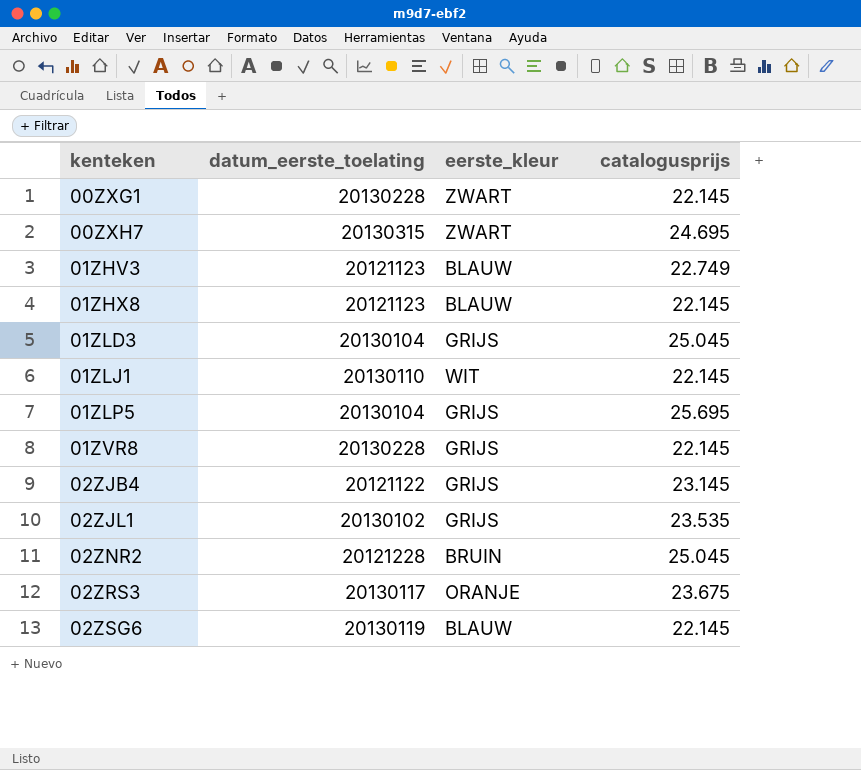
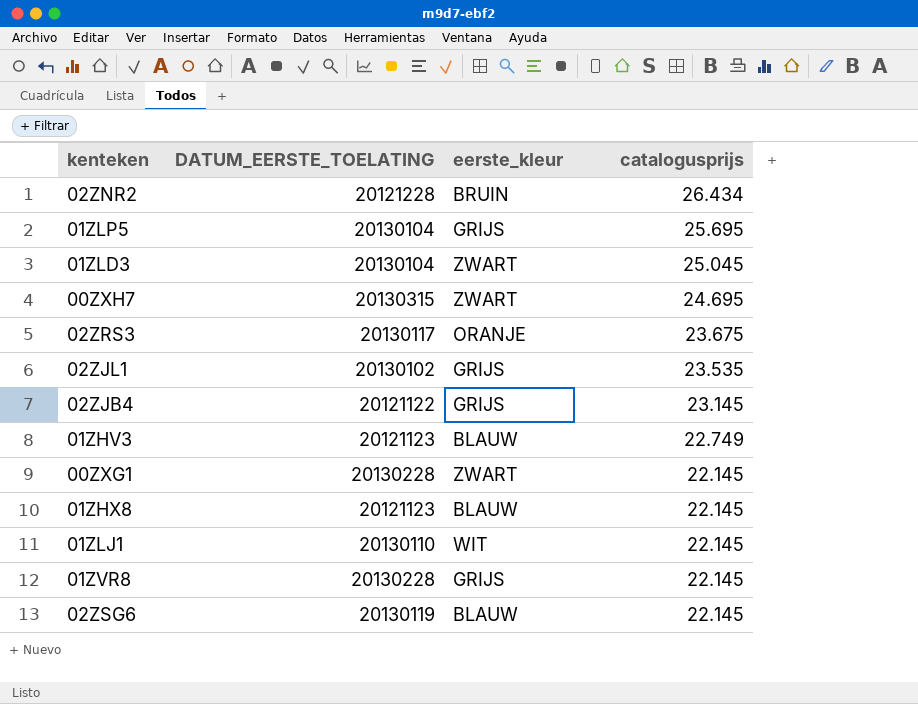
row order: kenteken ascending -> catalogusprijs descending
column name: datum_eerste_toelating -> DATUM_EERSTE_TOELATING
02ZNR2 | catalogusprijs: 25.045 -> 26.434
01ZLD3 | eerste_kleur: GRIJS -> ZWART

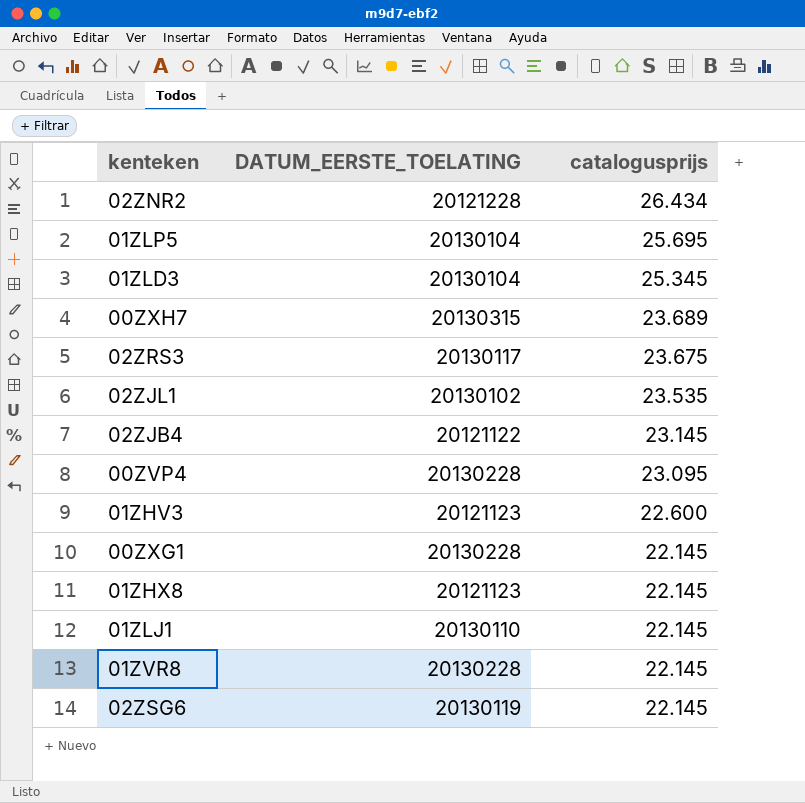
column eerste_kleur | position: 3 -> none
01ZLD3 | catalogusprijs: 25.045 -> 25.345
00ZXH7 | catalogusprijs: 24.695 -> 23.689
row 00ZVP4: none -> 20130228 | 23.095
01ZHV3 | catalogusprijs: 22.749 -> 22.600

